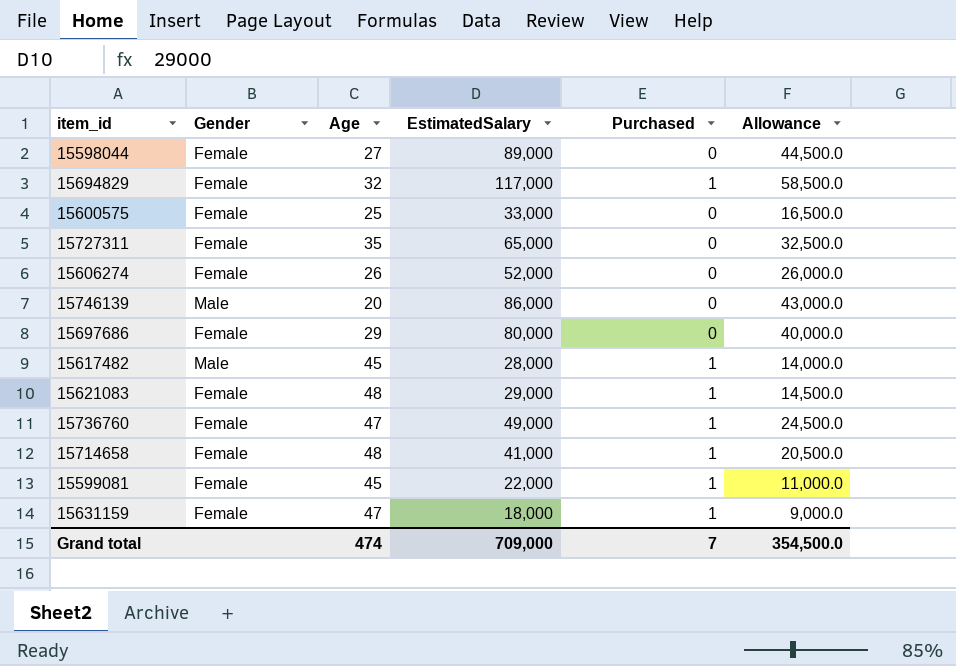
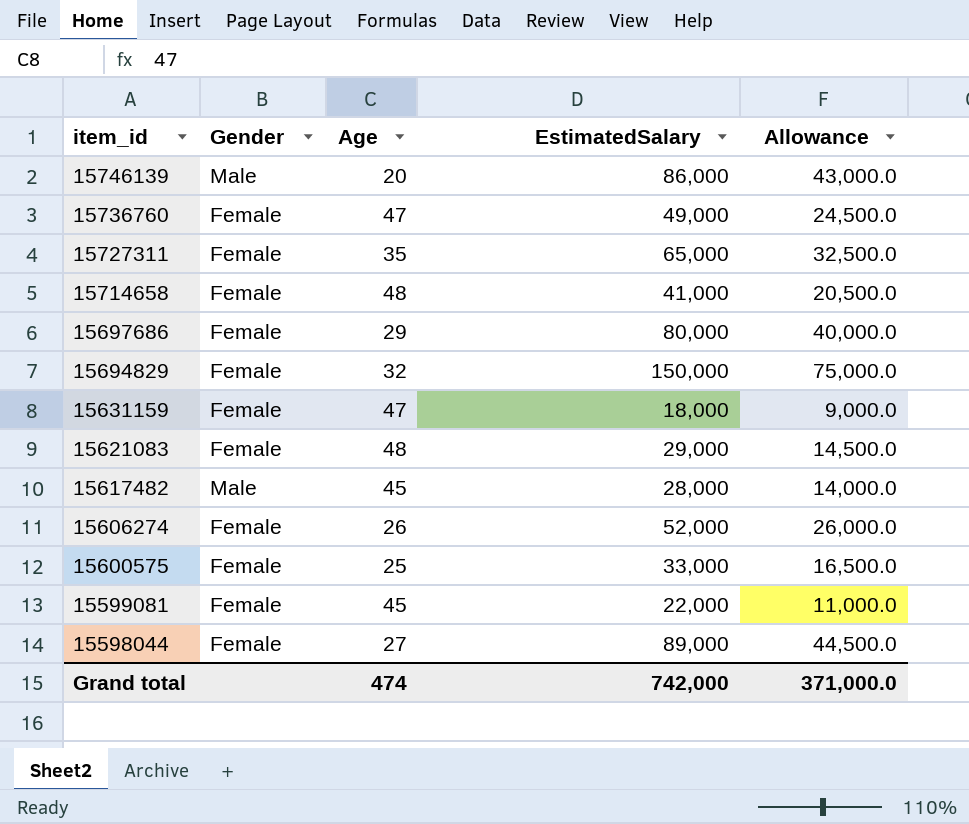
row order: none -> item_id descending
column Purchased | position: 5 -> none
15694829 | EstimatedSalary: 117,000 -> 150,000
15694829 | Allowance: 58,500.0 -> 75,000.0
Grand total | EstimatedSalary: 709,000 -> 742,000
Grand total | Allowance: 354,500.0 -> 371,000.0

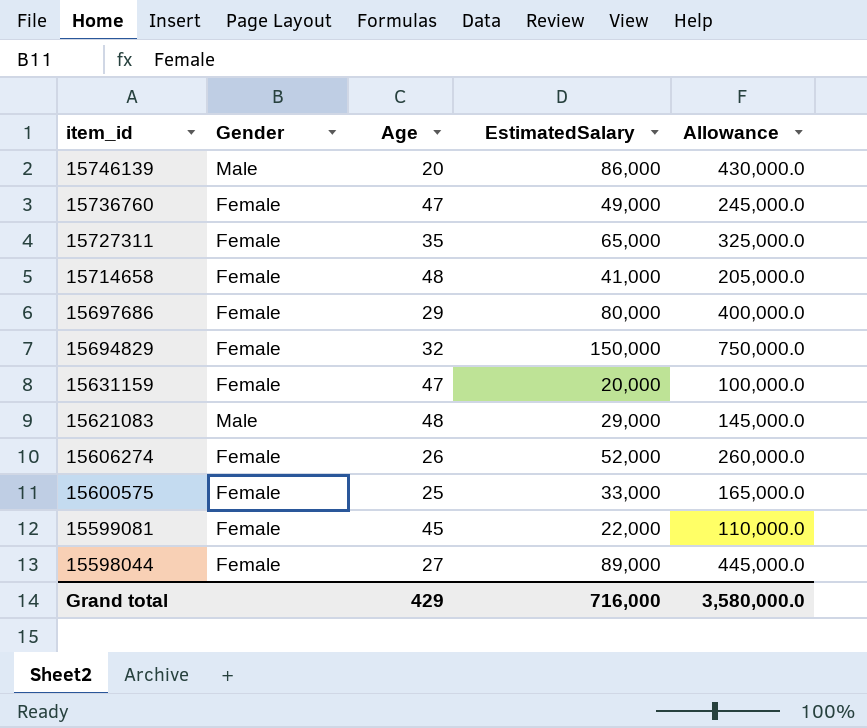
column Allowance | formula: [EstimatedSalary] * 0.5 -> [EstimatedSalary] * 5
row 15617482: Male | 45 | 28,000 | 14,000.0 -> none
15631159 | EstimatedSalary: 18,000 -> 20,000
15621083 | Gender: Female -> Male
Grand total | Age: 474 -> 429
Grand total | EstimatedSalary: 742,000 -> 716,000
Grand total | Allowance: 371,000.0 -> 3,580,000.0

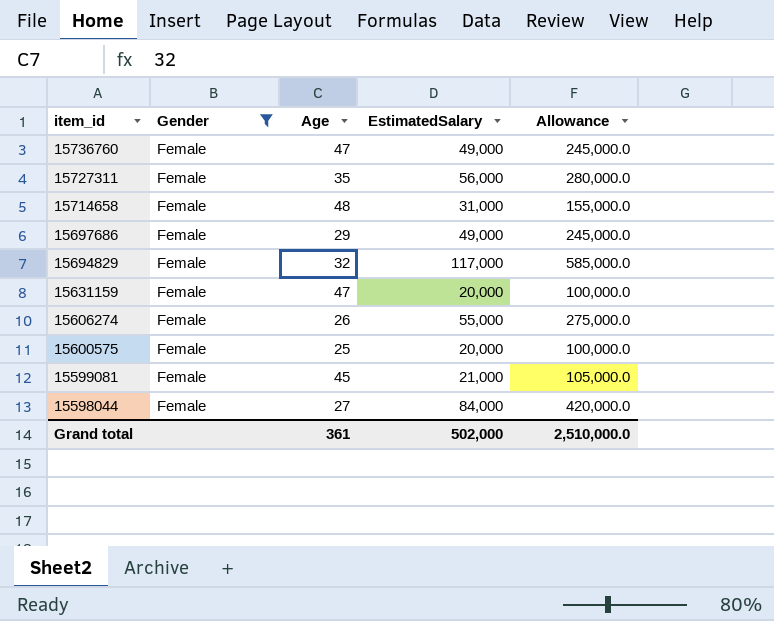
filter: none -> Gender = Female
15727311 | EstimatedSalary: 65,000 -> 56,000
15727311 | Allowance: 325,000.0 -> 280,000.0
15714658 | EstimatedSalary: 41,000 -> 31,000
15714658 | Allowance: 205,000.0 -> 155,000.0
15697686 | EstimatedSalary: 80,000 -> 49,000
15697686 | Allowance: 400,000.0 -> 245,000.0
15694829 | EstimatedSalary: 150,000 -> 117,000
15694829 | Allowance: 750,000.0 -> 585,000.0
15606274 | EstimatedSalary: 52,000 -> 55,000
15606274 | Allowance: 260,000.0 -> 275,000.0
15600575 | EstimatedSalary: 33,000 -> 20,000
15600575 | Allowance: 165,000.0 -> 100,000.0
15599081 | EstimatedSalary: 22,000 -> 21,000
15599081 | Allowance: 110,000.0 -> 105,000.0
15598044 | EstimatedSalary: 89,000 -> 84,000
15598044 | Allowance: 445,000.0 -> 420,000.0
Grand total | Age: 429 -> 361
Grand total | EstimatedSalary: 716,000 -> 502,000
Grand total | Allowance: 3,580,000.0 -> 2,510,000.0

